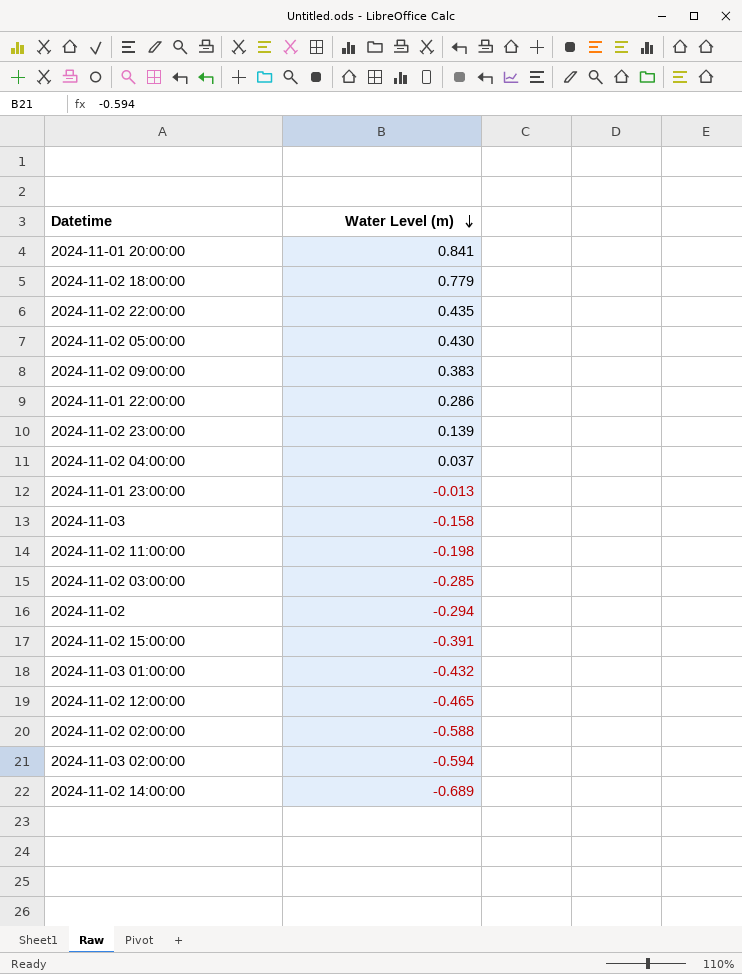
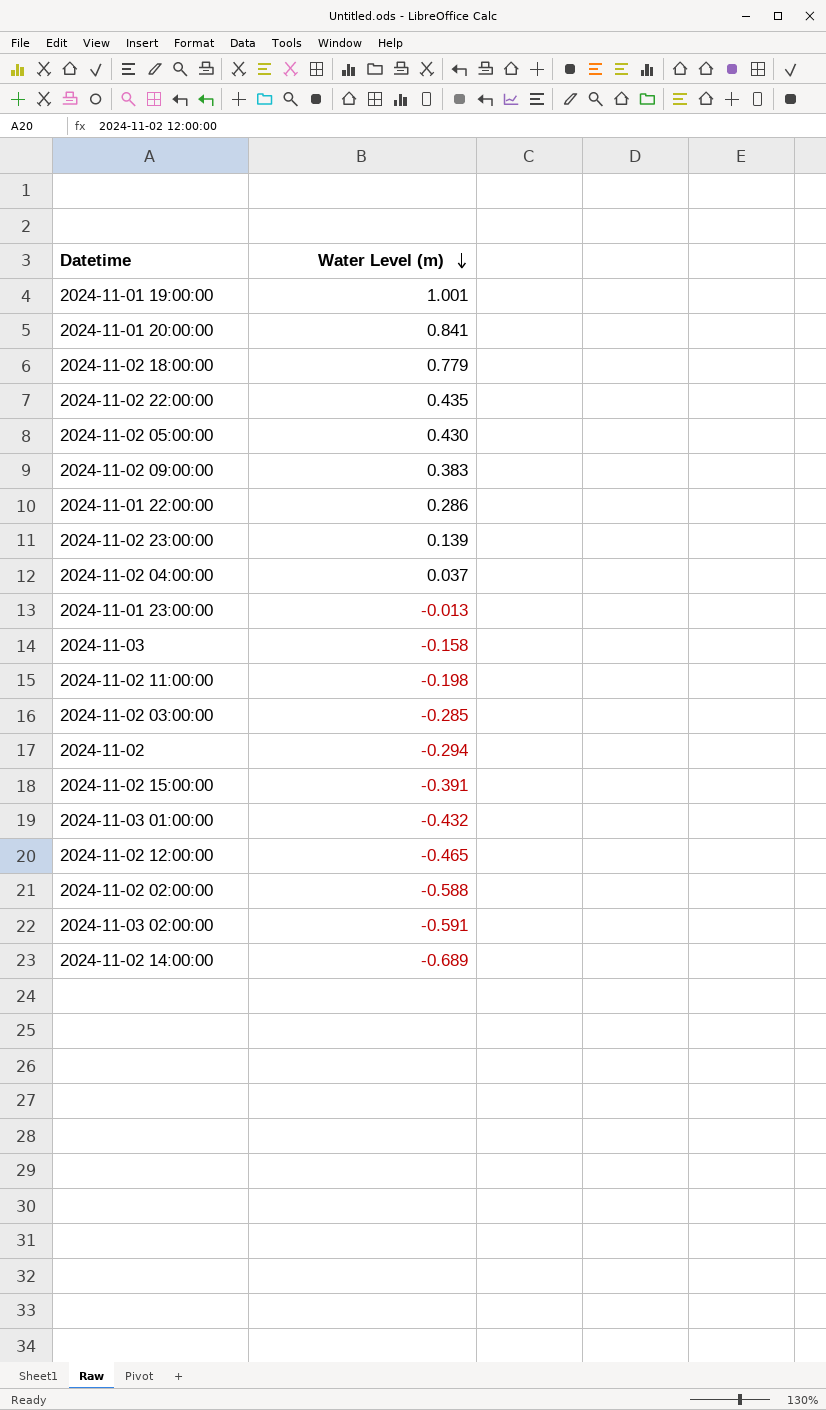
row 2024-11-01 19:00:00: none -> 1.001
2024-11-03 02:00:00 | Water Level (m): -0.594 -> -0.591

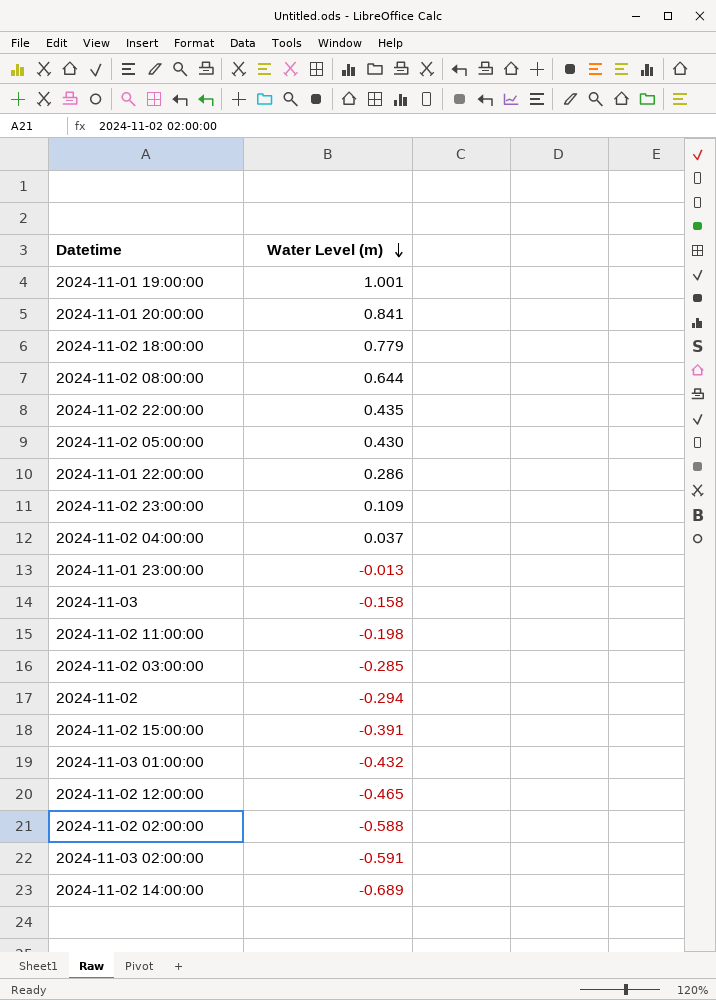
row 2024-11-02 09:00:00: 0.383 -> none
row 2024-11-02 08:00:00: none -> 0.644
2024-11-02 23:00:00 | Water Level (m): 0.139 -> 0.109

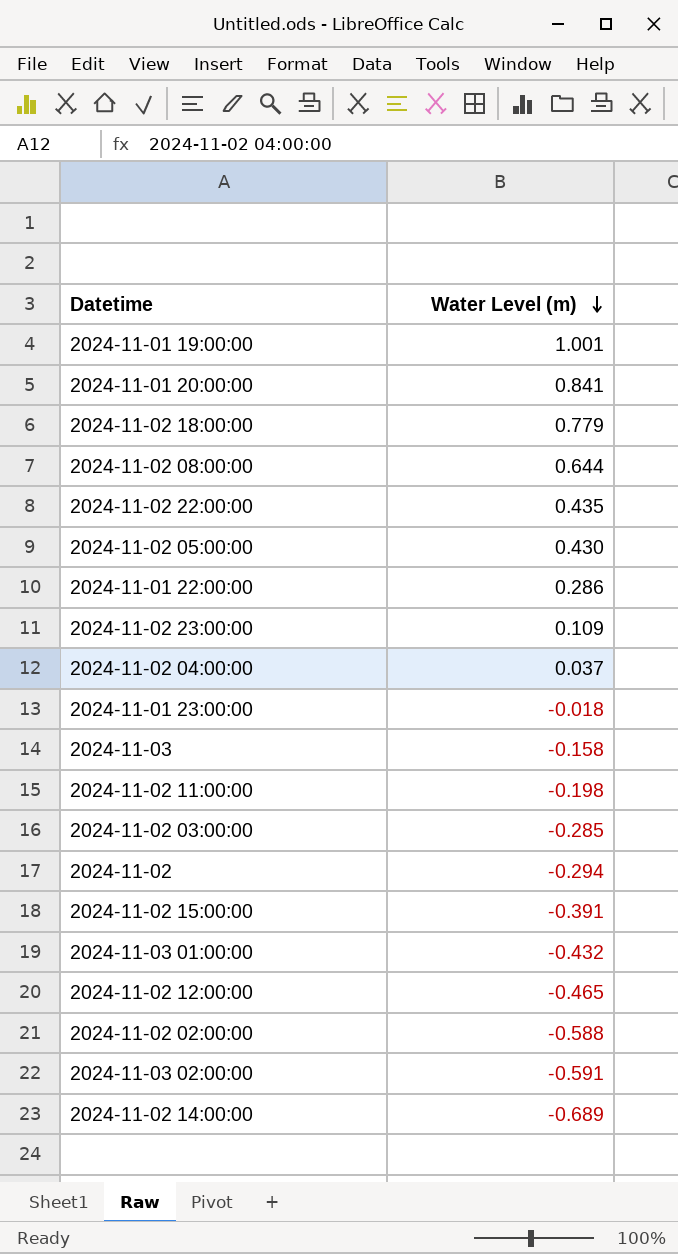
2024-11-01 23:00:00 | Water Level (m): -0.013 -> -0.018

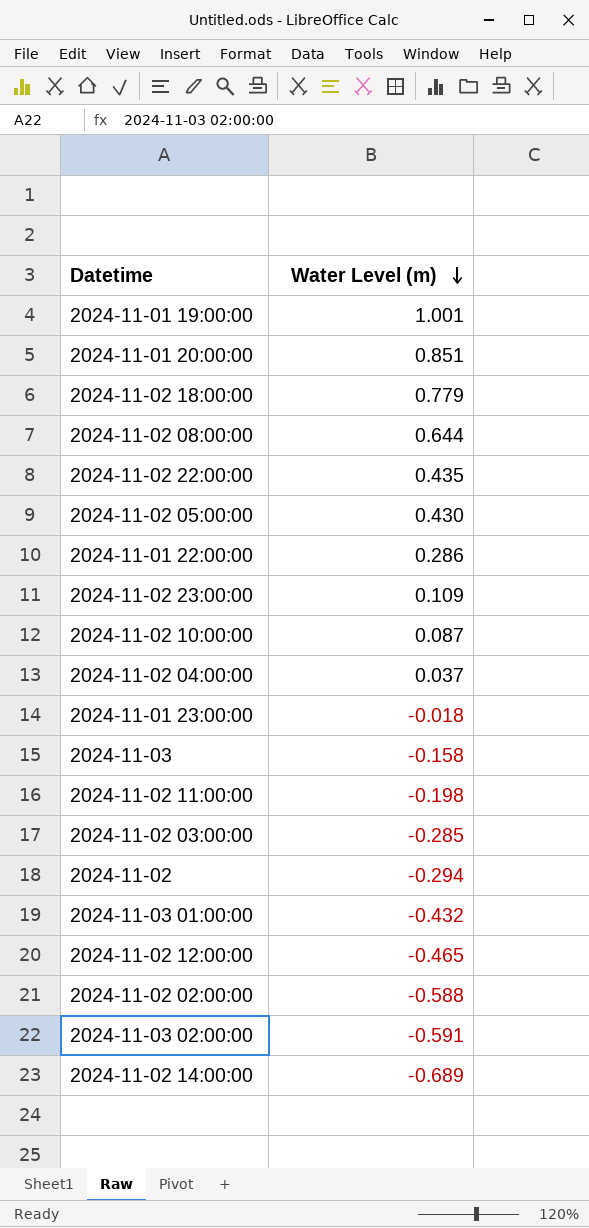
row 2024-11-02 15:00:00: -0.391 -> none
2024-11-01 20:00:00 | Water Level (m): 0.841 -> 0.851
row 2024-11-02 10:00:00: none -> 0.087

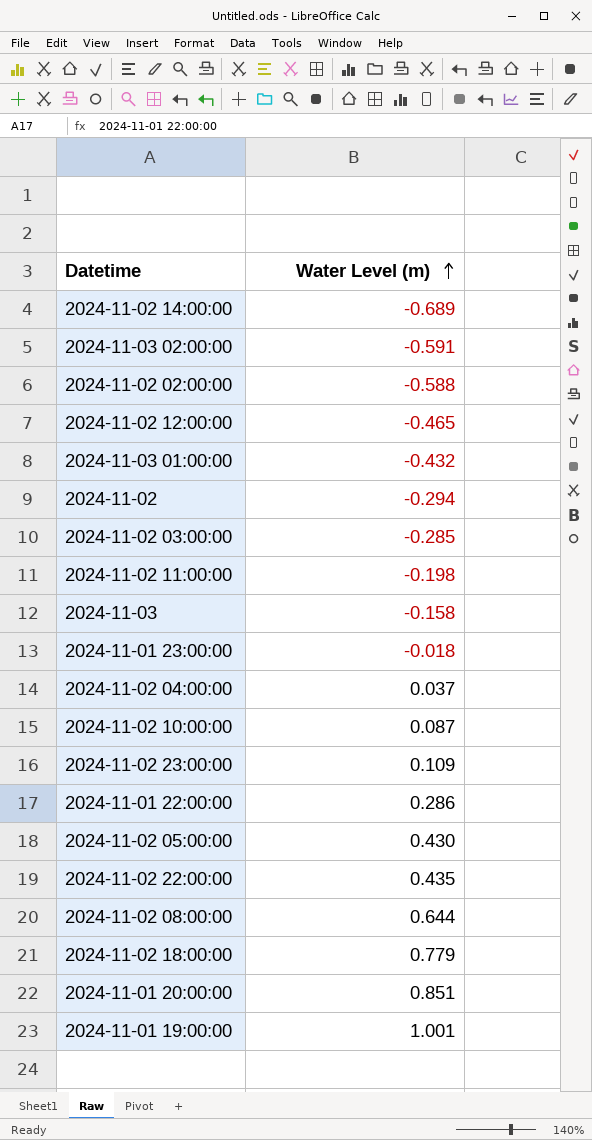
row order: Water Level (m) descending -> Water Level (m) ascending

